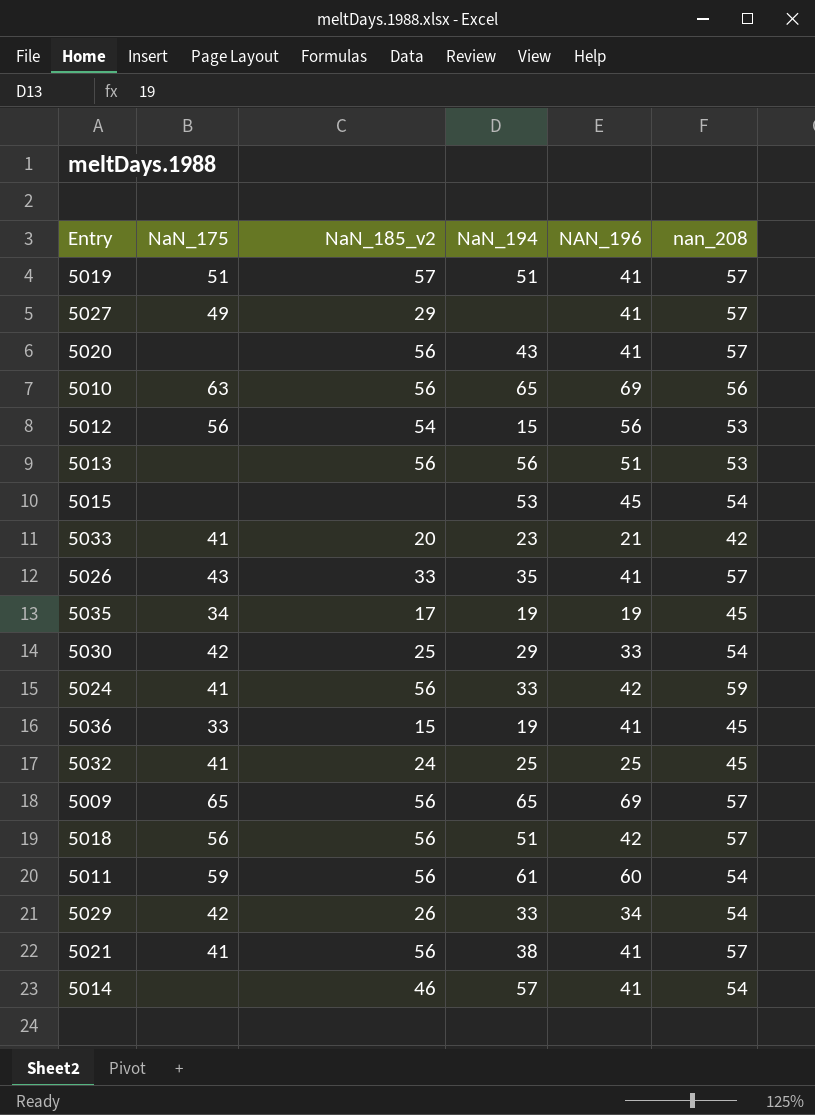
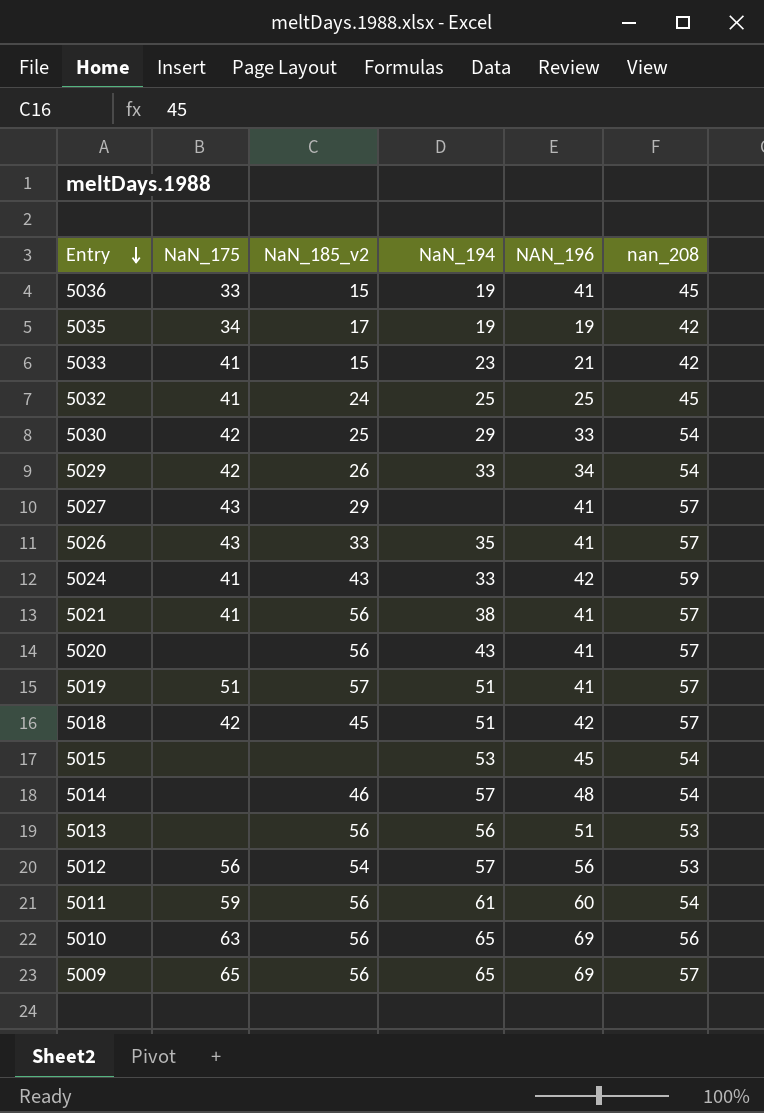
row order: none -> Entry descending
5035 | nan_208: 45 -> 42
5033 | NaN_185_v2: 20 -> 15
5027 | NaN_175: 49 -> 43
5024 | NaN_185_v2: 56 -> 43
5018 | NaN_175: 56 -> 42
5018 | NaN_185_v2: 56 -> 45
5014 | NAN_196: 41 -> 48
5012 | NaN_194: 15 -> 57

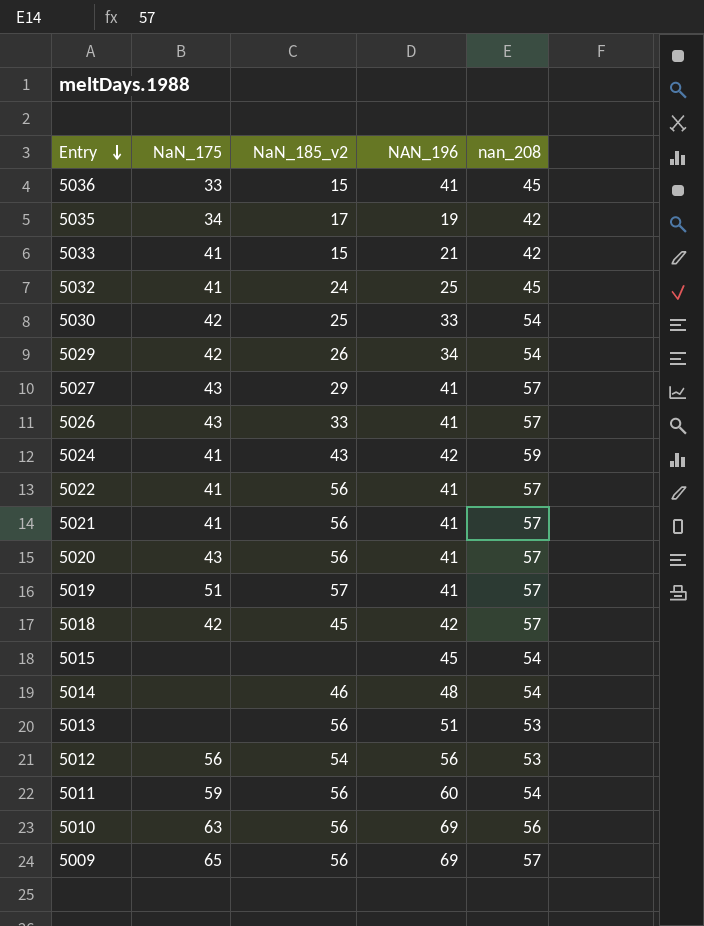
column NaN_194 | position: 4 -> none
row 5022: none -> 41 | 56 | 41 | 57
5020 | NaN_175: none -> 43

